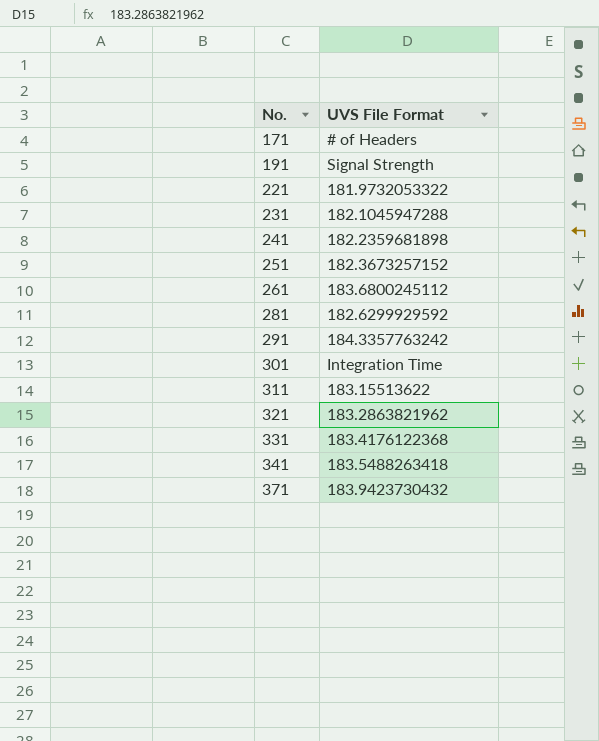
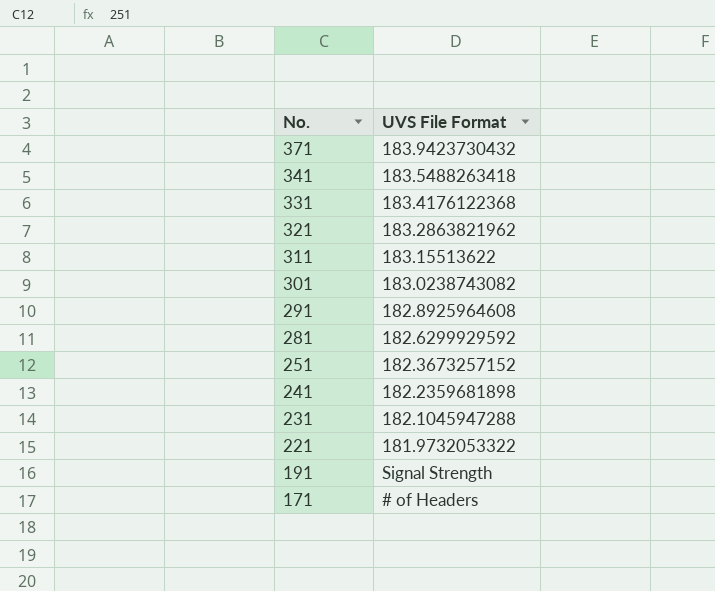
row order: No. ascending -> No. descending
row 261: 183.6800245112 -> none
301 | UVS File Format: Integration Time -> 183.0238743082
291 | UVS File Format: 184.3357763242 -> 182.8925964608

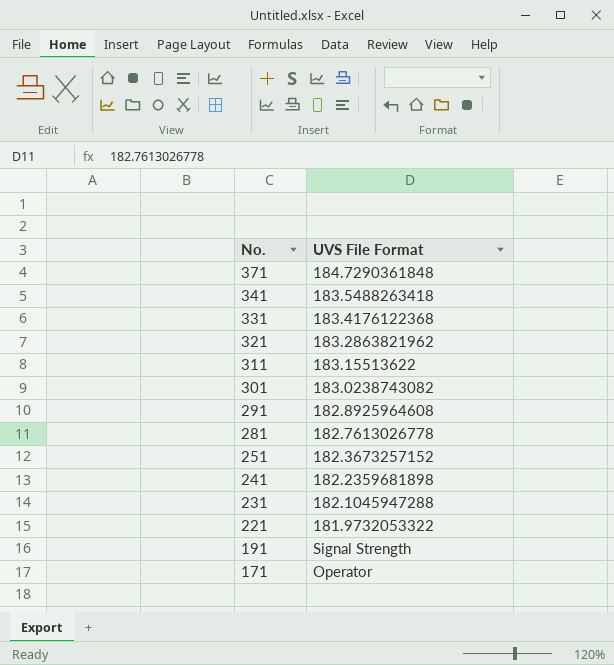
371 | UVS File Format: 183.9423730432 -> 184.7290361848
281 | UVS File Format: 182.6299929592 -> 182.7613026778
171 | UVS File Format: # of Headers -> Operator

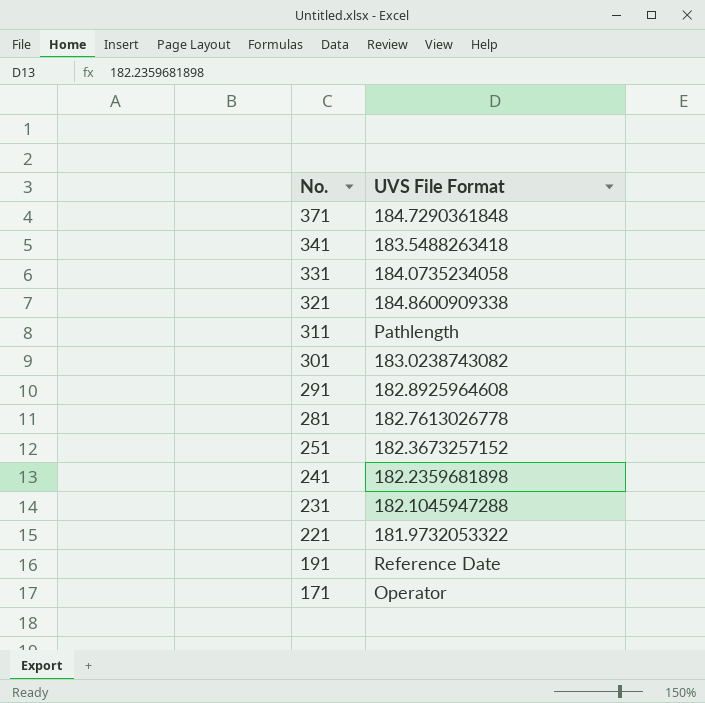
331 | UVS File Format: 183.4176122368 -> 184.0735234058
321 | UVS File Format: 183.2863821962 -> 184.8600909338
311 | UVS File Format: 183.15513622 -> Pathlength
191 | UVS File Format: Signal Strength -> Reference Date

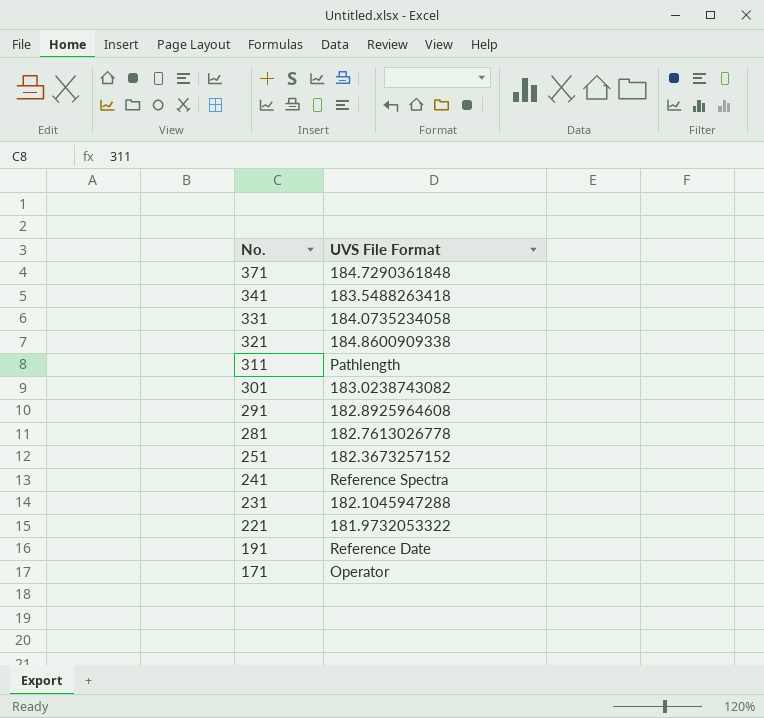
241 | UVS File Format: 182.2359681898 -> Reference Spectra

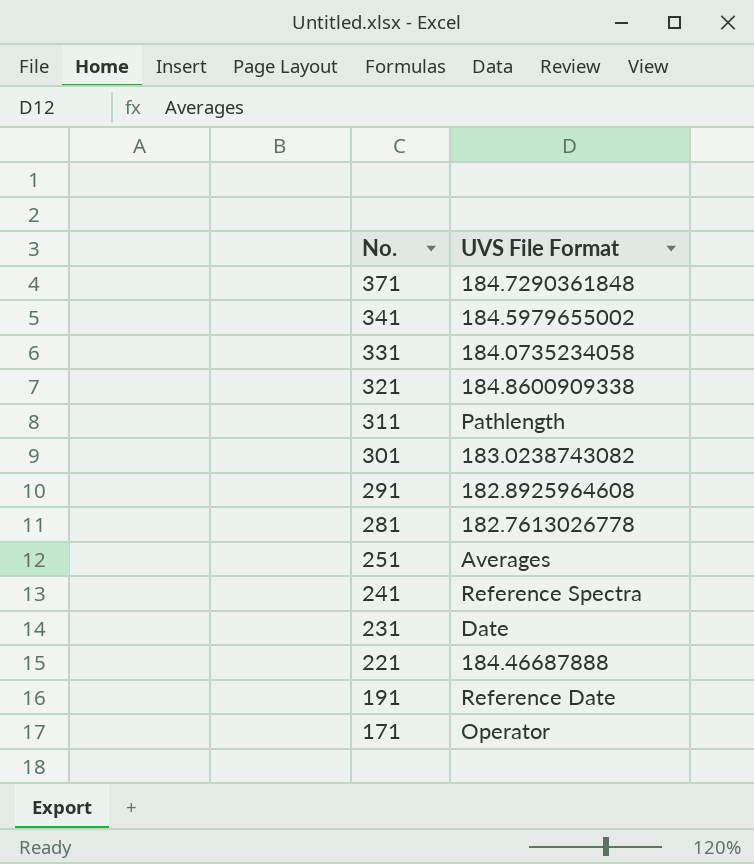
341 | UVS File Format: 183.5488263418 -> 184.5979655002
251 | UVS File Format: 182.3673257152 -> Averages
231 | UVS File Format: 182.1045947288 -> Date
221 | UVS File Format: 181.9732053322 -> 184.46687888

